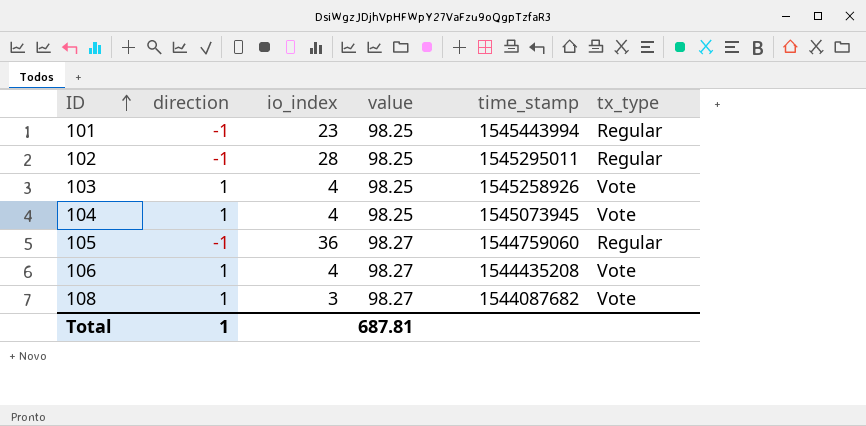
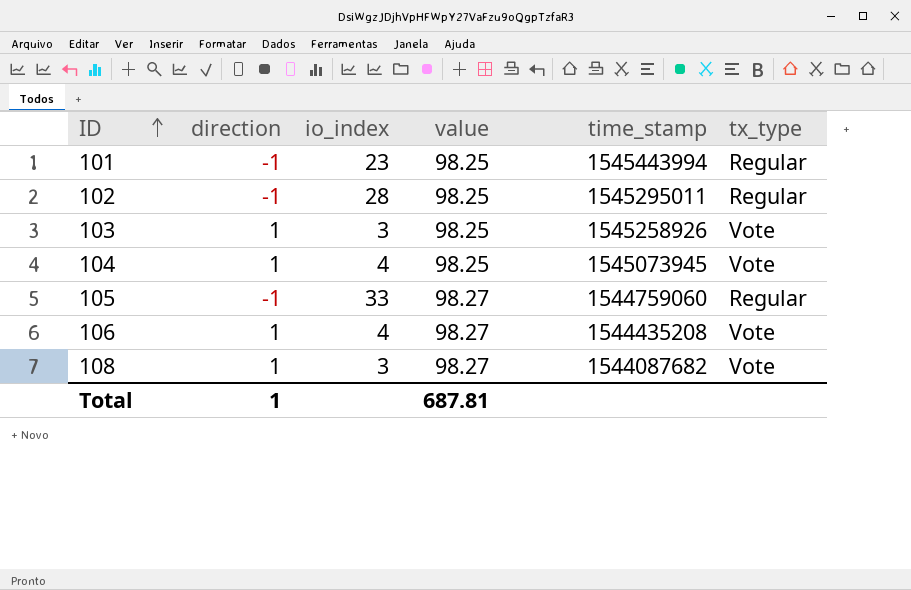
103 | io_index: 4 -> 3
105 | io_index: 36 -> 33

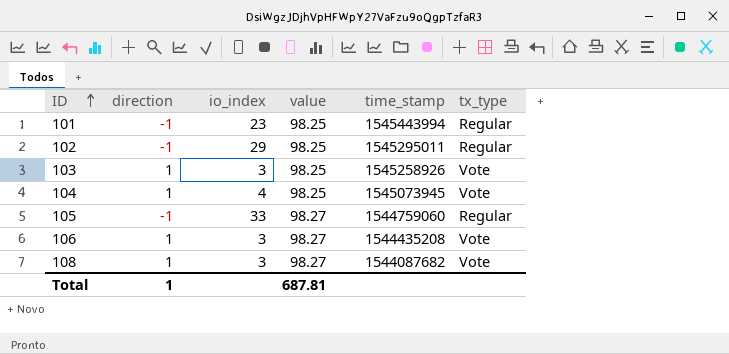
102 | io_index: 28 -> 29
106 | io_index: 4 -> 3

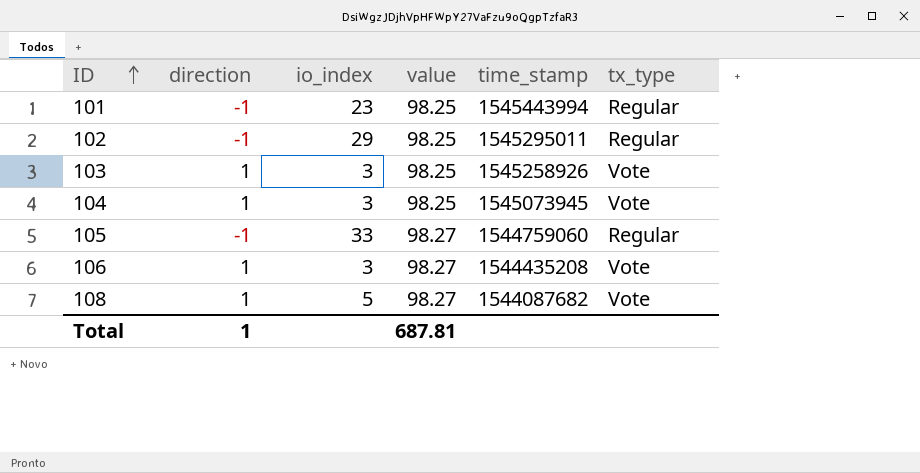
104 | io_index: 4 -> 3
108 | io_index: 3 -> 5

